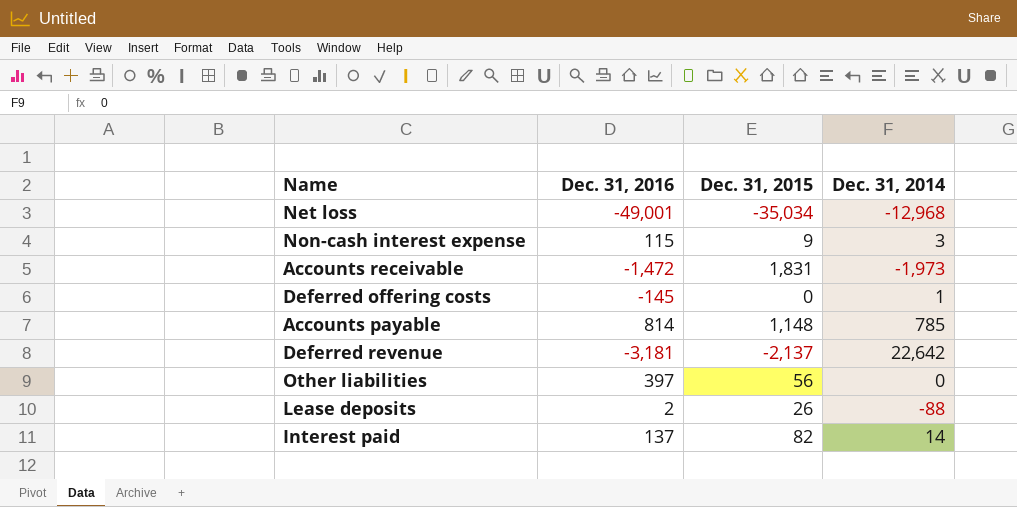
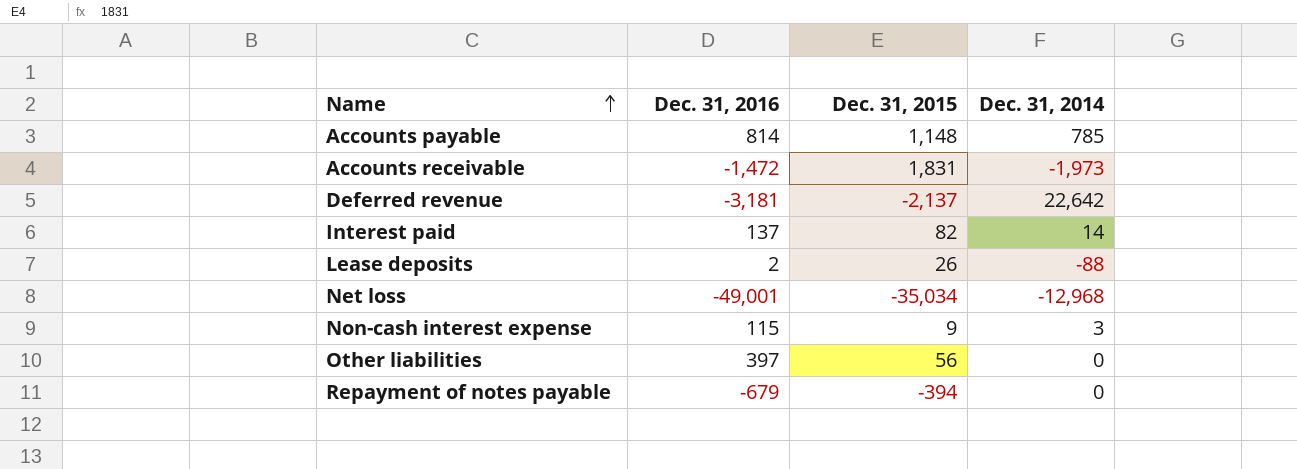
row order: none -> Name ascending
row Deferred offering costs: -145 | 0 | 1 -> none
row Repayment of notes payable: none -> -679 | -394 | 0

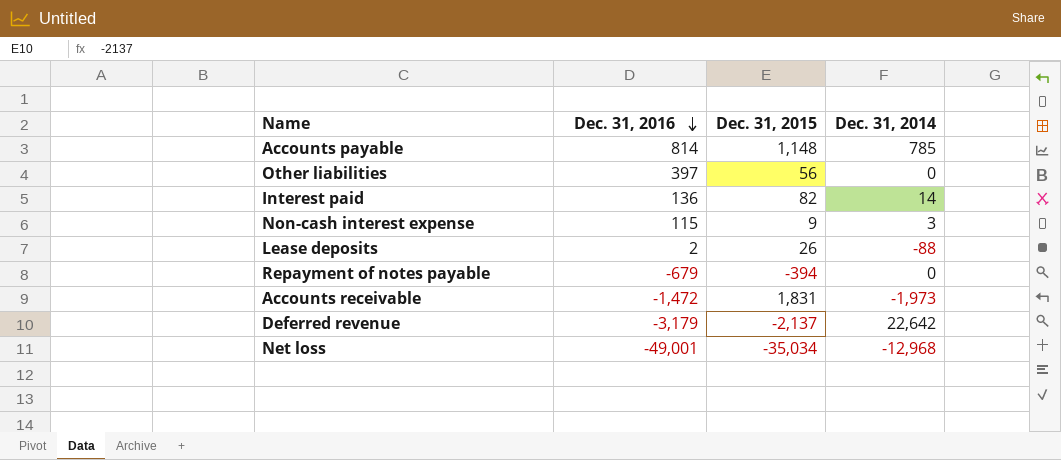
row order: Name ascending -> Dec. 31, 2016 descending
Interest paid | Dec. 31, 2016: 137 -> 136
Deferred revenue | Dec. 31, 2016: -3,181 -> -3,179

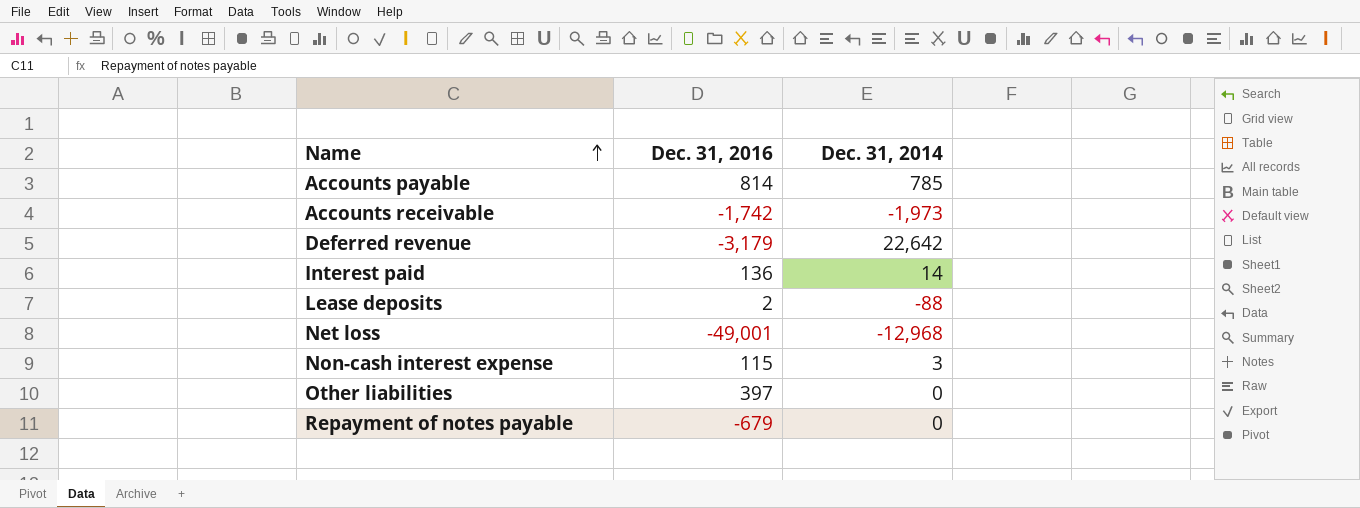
row order: Dec. 31, 2016 descending -> Name ascending
column Dec. 31, 2015 | position: 3 -> none
Accounts receivable | Dec. 31, 2016: -1,472 -> -1,742

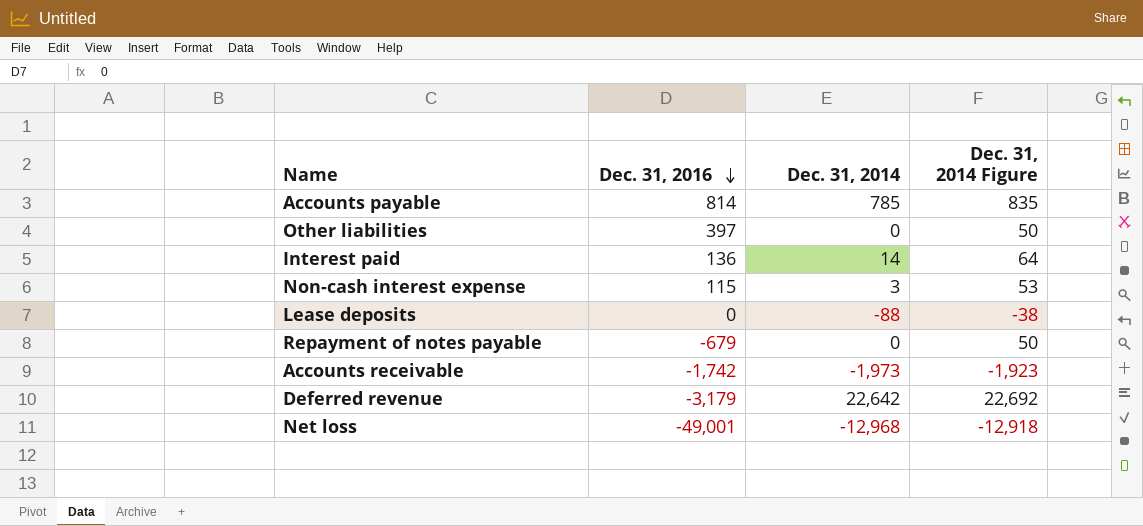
row order: Name ascending -> Dec. 31, 2016 descending
column Dec. 31, 2014 Figure | formula: none -> [Dec. 31, 2014] + 50
Lease deposits | Dec. 31, 2016: 2 -> 0

